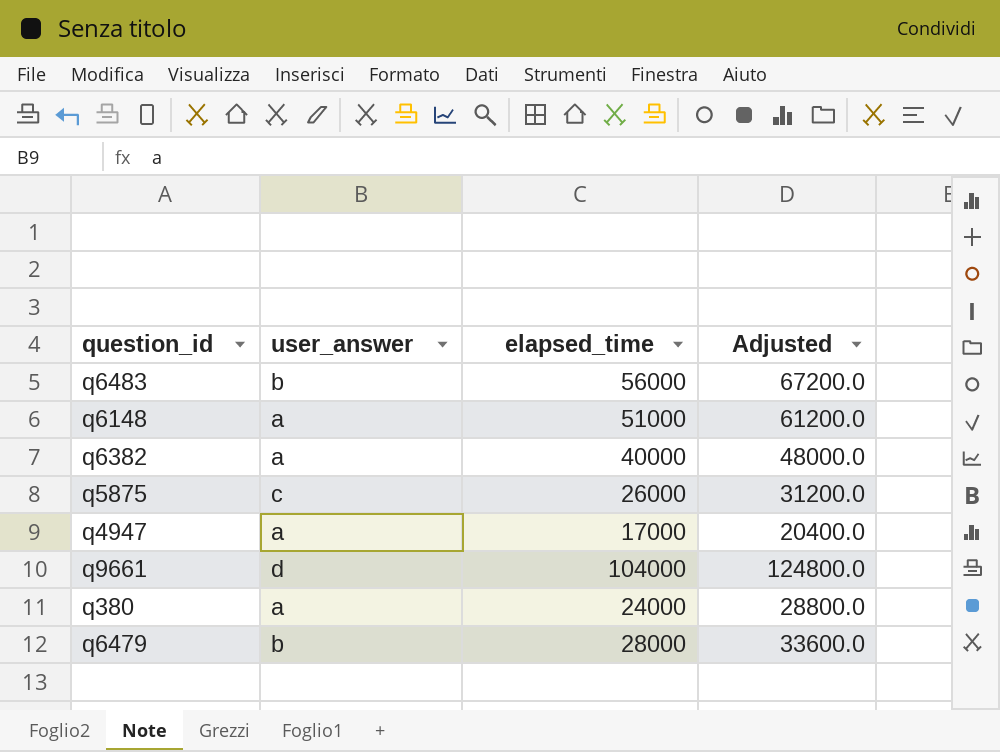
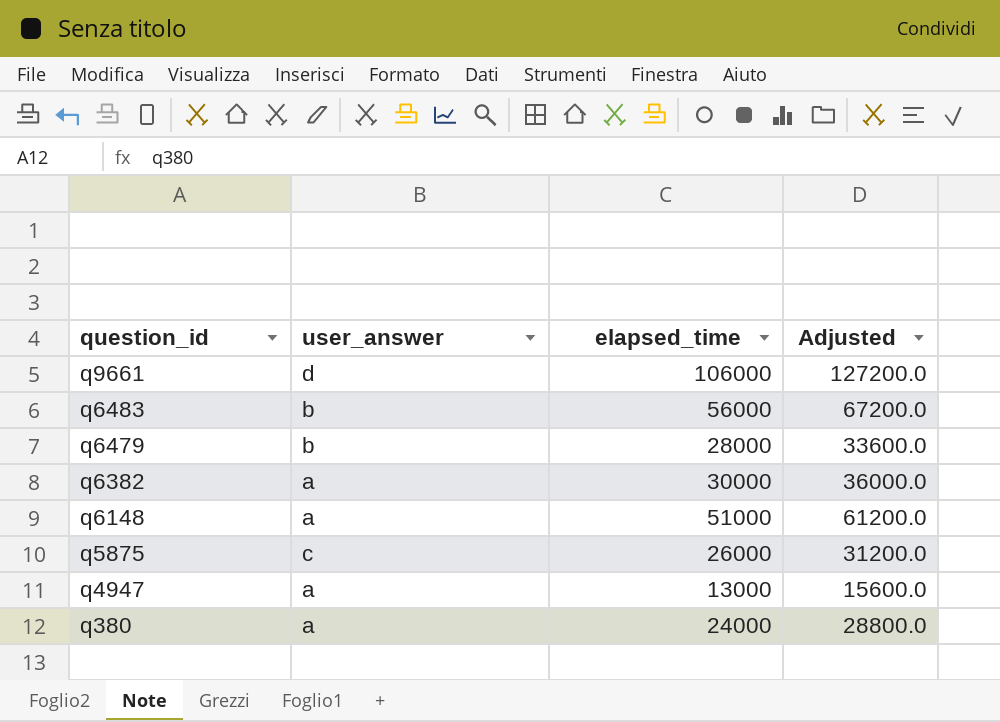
row order: none -> question_id descending
q9661 | elapsed_time: 104000 -> 106000
q9661 | Adjusted: 124800.0 -> 127200.0
q6382 | elapsed_time: 40000 -> 30000
q6382 | Adjusted: 48000.0 -> 36000.0
q4947 | elapsed_time: 17000 -> 13000
q4947 | Adjusted: 20400.0 -> 15600.0

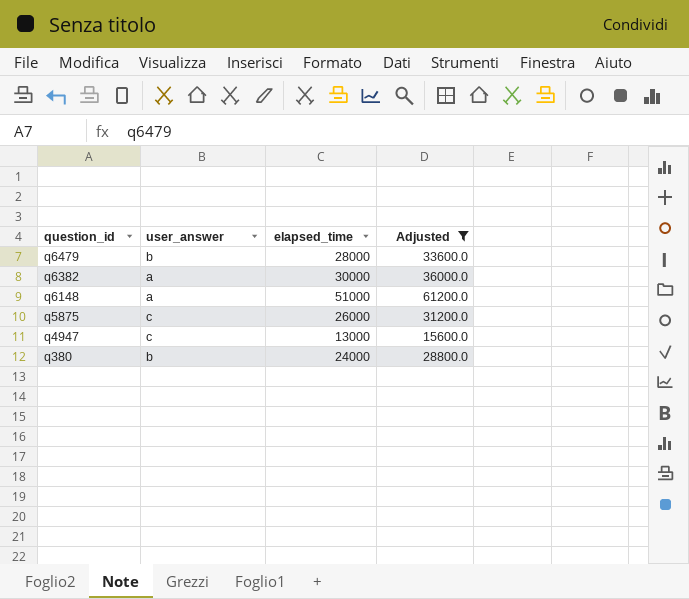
filter: none -> Adjusted <= 61200.0
q4947 | user_answer: a -> c
q380 | user_answer: a -> b

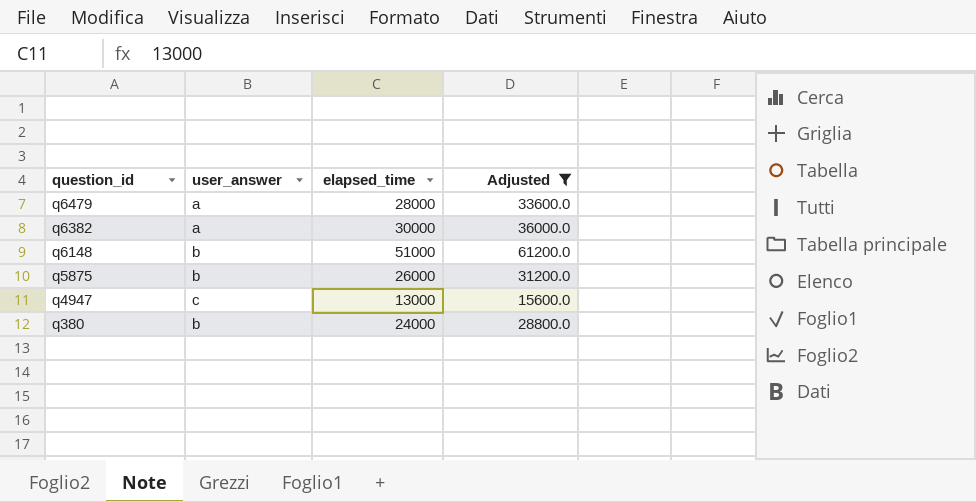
q6479 | user_answer: b -> a
q6148 | user_answer: a -> b
q5875 | user_answer: c -> b

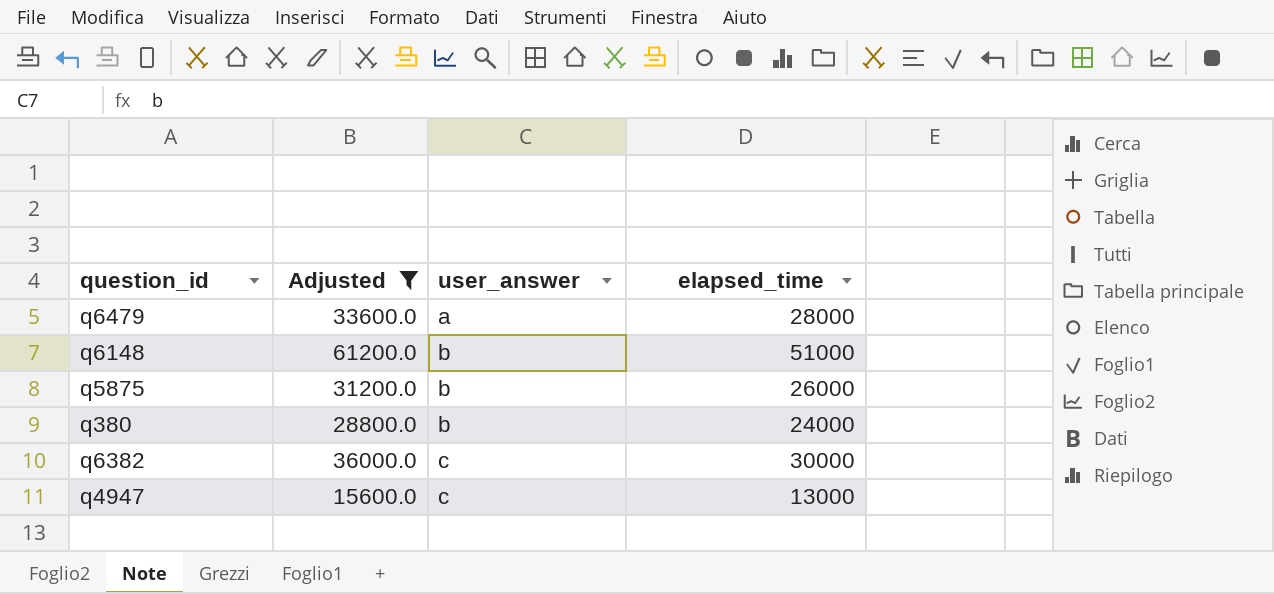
row order: question_id descending -> user_answer ascending
column Adjusted | position: 4 -> 2
q6382 | user_answer: a -> c

